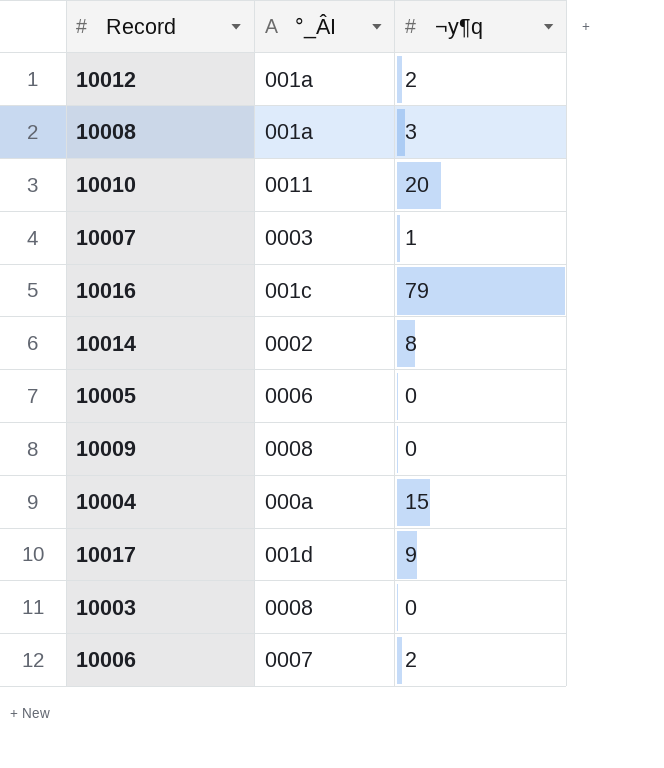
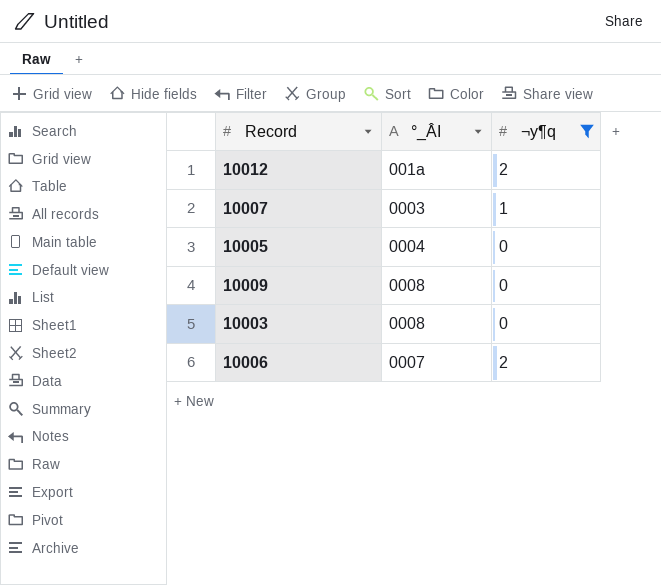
filter: none -> ¬y¶q <= 2
10005 | °_ÂI: 0006 -> 0004

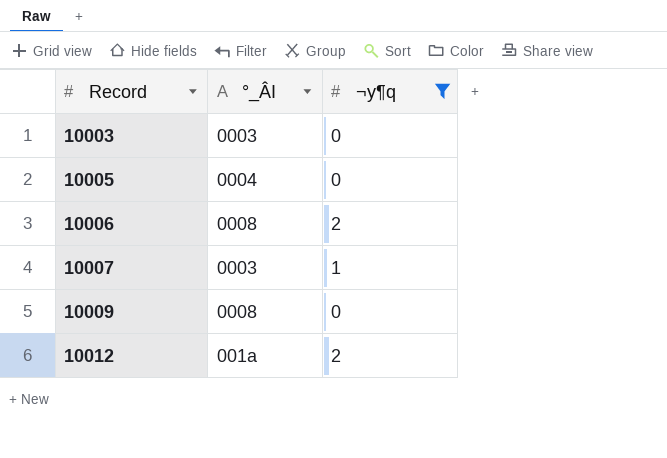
row order: none -> Record ascending
10003 | °_ÂI: 0008 -> 0003
10006 | °_ÂI: 0007 -> 0008

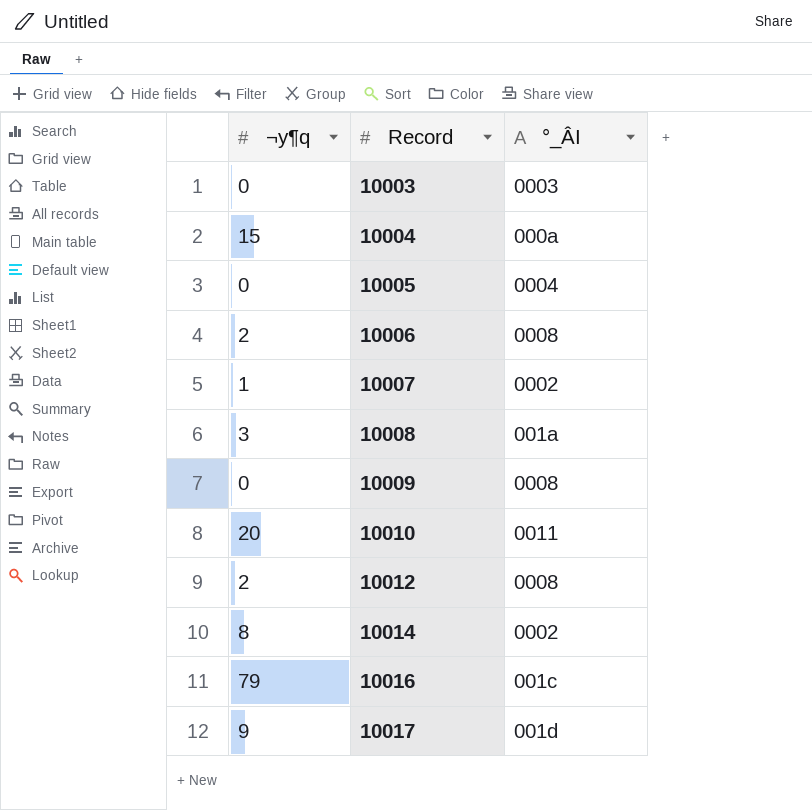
filter: ¬y¶q <= 2 -> none
column ¬y¶q | position: 3 -> 1
10007 | °_ÂI: 0003 -> 0002
10012 | °_ÂI: 001a -> 0008

